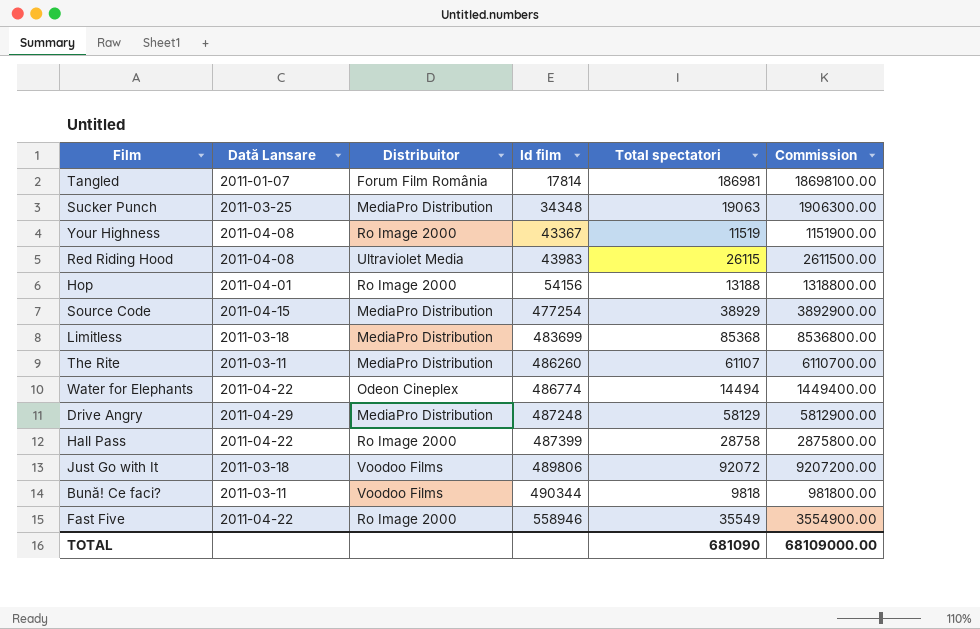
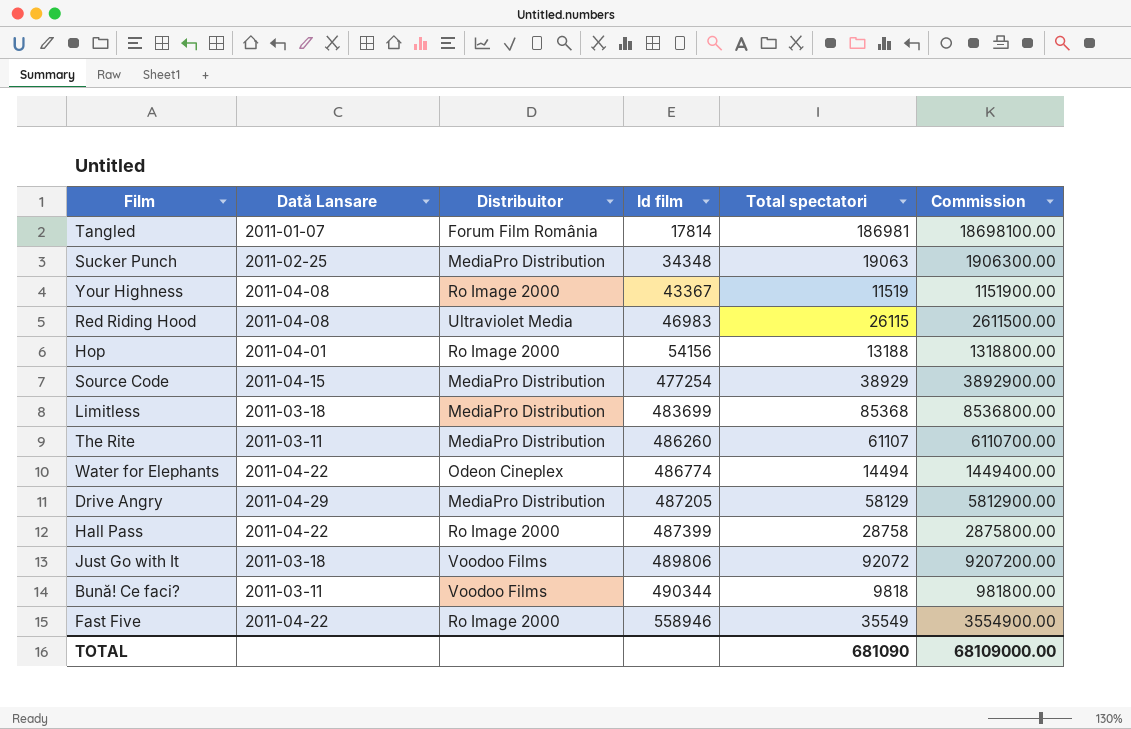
Sucker Punch | Dată Lansare: 2011-03-25 -> 2011-02-25
Red Riding Hood | Id film: 43983 -> 46983
Drive Angry | Id film: 487248 -> 487205

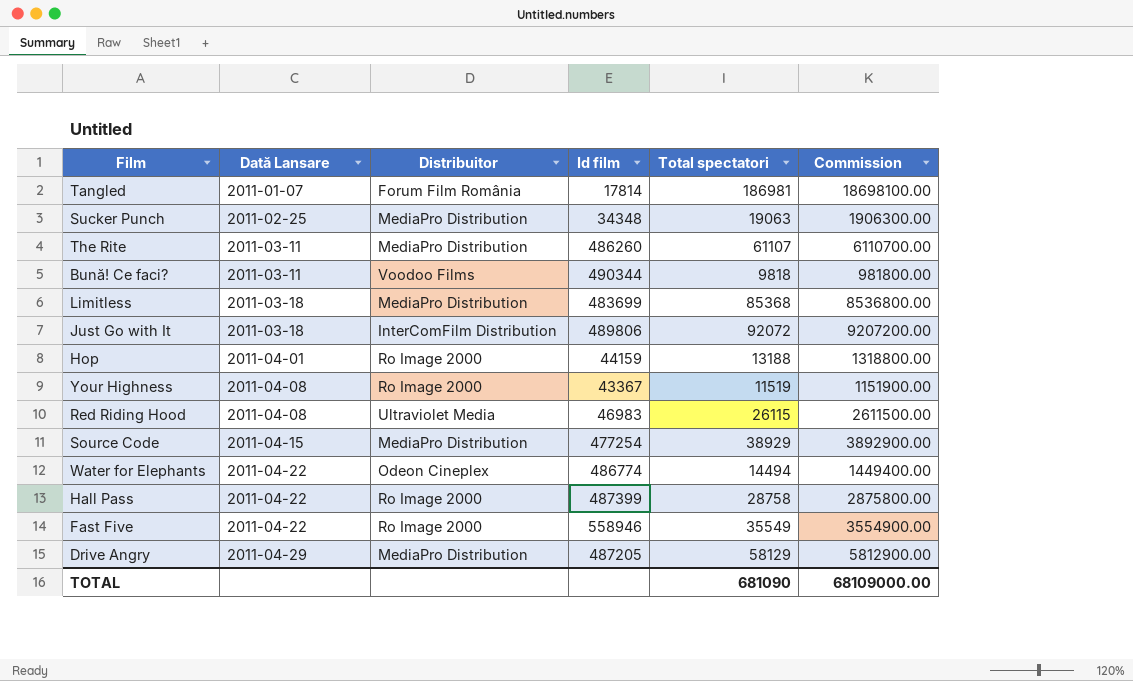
row order: Id film ascending -> Dată Lansare ascending
Just Go with It | Distribuitor: Voodoo Films -> InterComFilm Distribution
Hop | Id film: 54156 -> 44159

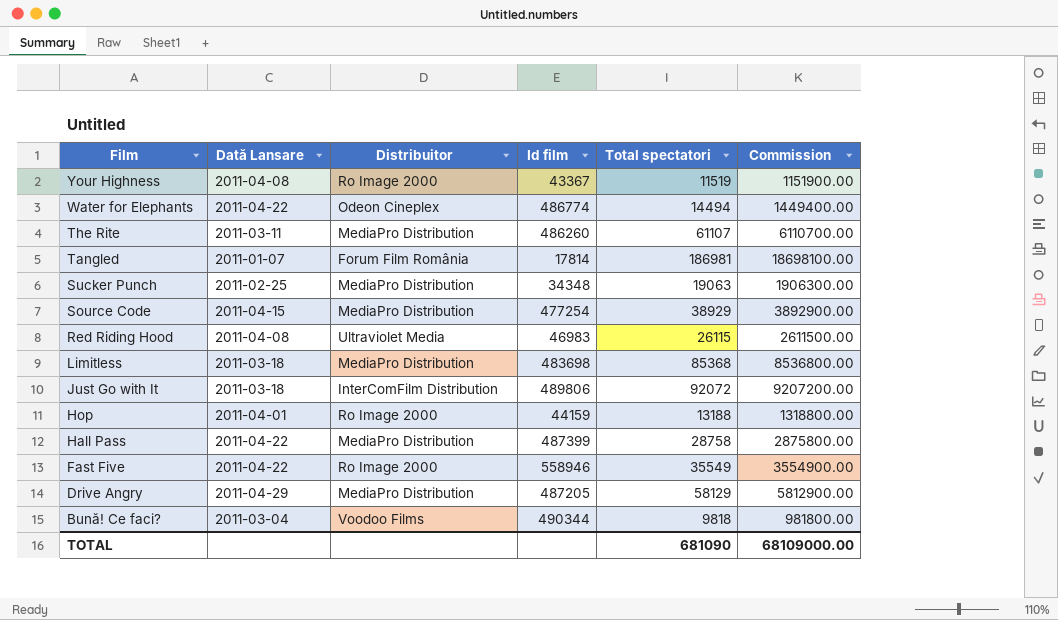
row order: Dată Lansare ascending -> Film descending
Limitless | Id film: 483699 -> 483698
Hall Pass | Distribuitor: Ro Image 2000 -> MediaPro Distribution
Bună! Ce faci? | Dată Lansare: 2011-03-11 -> 2011-03-04

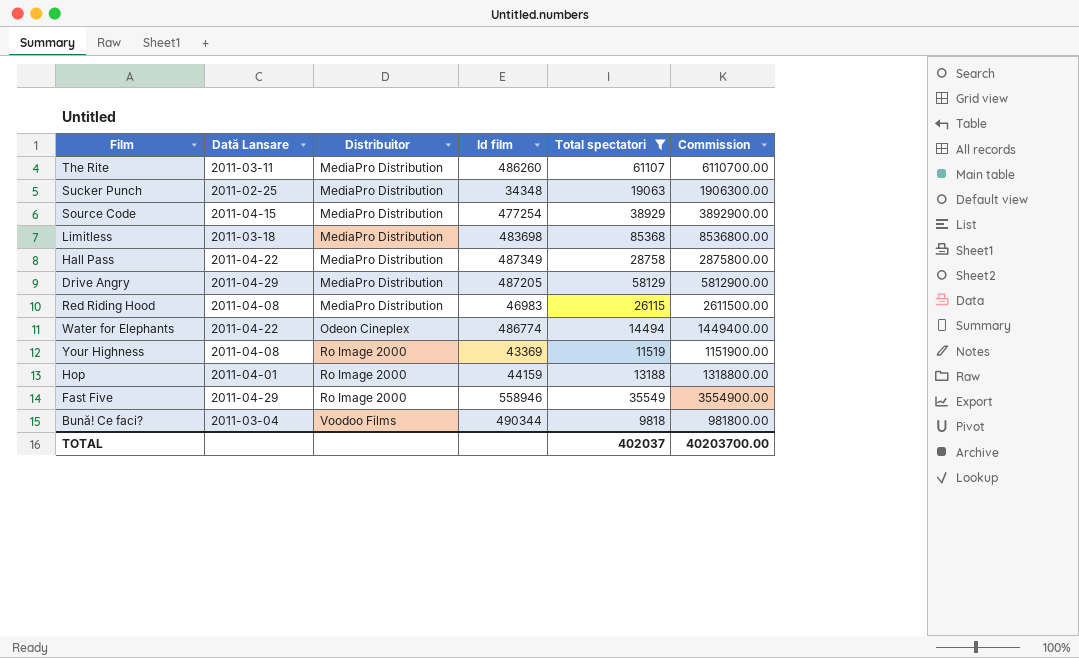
filter: none -> Total spectatori <= 85368
row order: Film descending -> Distribuitor ascending
Hall Pass | Id film: 487399 -> 487349
Red Riding Hood | Distribuitor: Ultraviolet Media -> MediaPro Distribution
Your Highness | Id film: 43367 -> 43369
Fast Five | Dată Lansare: 2011-04-22 -> 2011-04-29
TOTAL | Total spectatori: 681090 -> 402037
TOTAL | Commission: 68109000.00 -> 40203700.00

